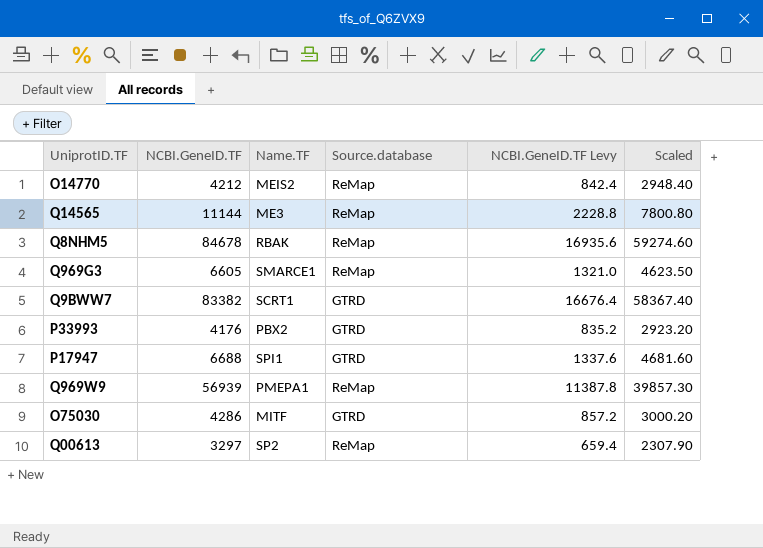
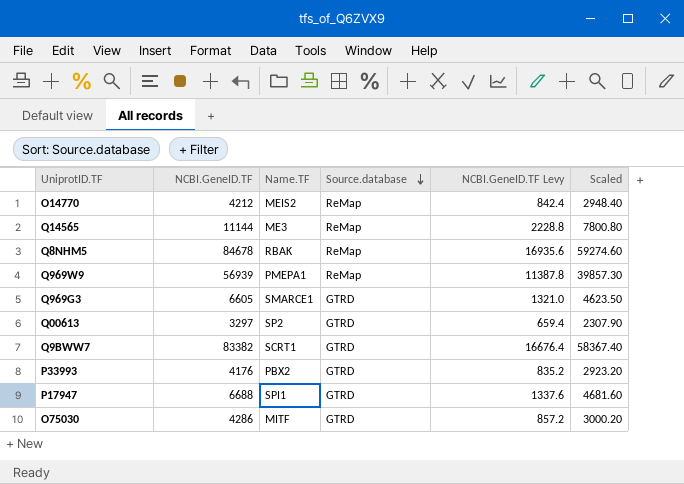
row order: none -> Source.database descending
Q969G3 | Source.database: ReMap -> GTRD
Q00613 | Source.database: ReMap -> GTRD

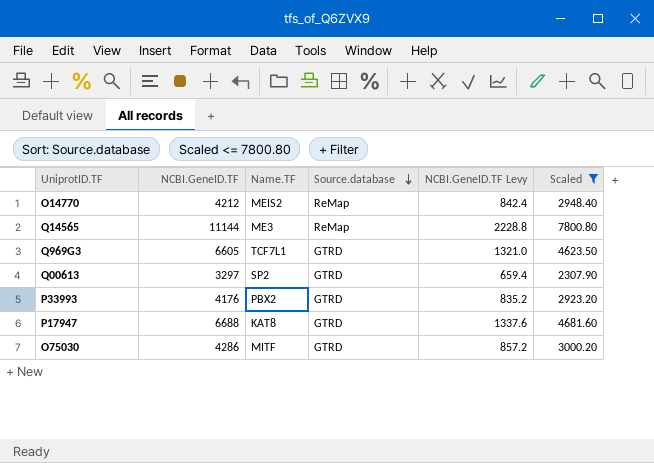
filter: none -> Scaled <= 7800.80
Q969G3 | Name.TF: SMARCE1 -> TCF7L1
P17947 | Name.TF: SPI1 -> KAT8

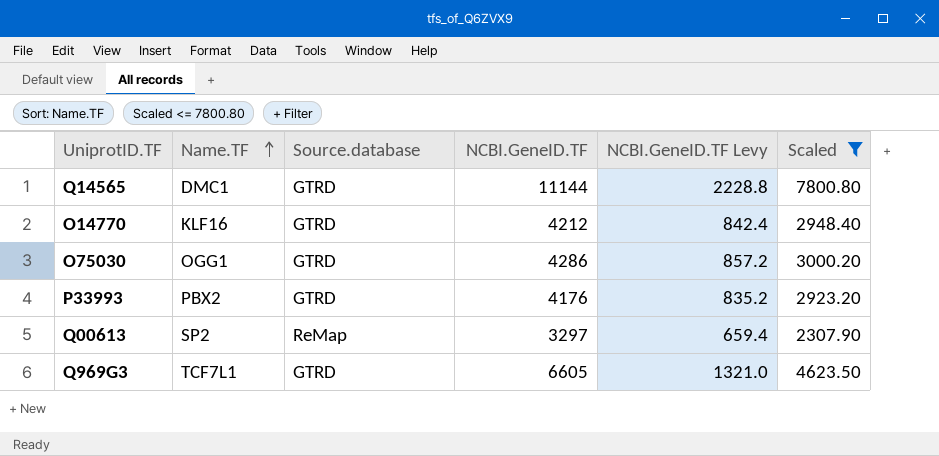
row order: Source.database descending -> Name.TF ascending
column NCBI.GeneID.TF | position: 2 -> 4
row P17947: 6688 | KAT8 | GTRD | 1337.6 | 4681.60 -> none
Q14565 | Name.TF: ME3 -> DMC1
Q14565 | Source.database: ReMap -> GTRD
O14770 | Name.TF: MEIS2 -> KLF16
O14770 | Source.database: ReMap -> GTRD
O75030 | Name.TF: MITF -> OGG1
Q00613 | Source.database: GTRD -> ReMap

